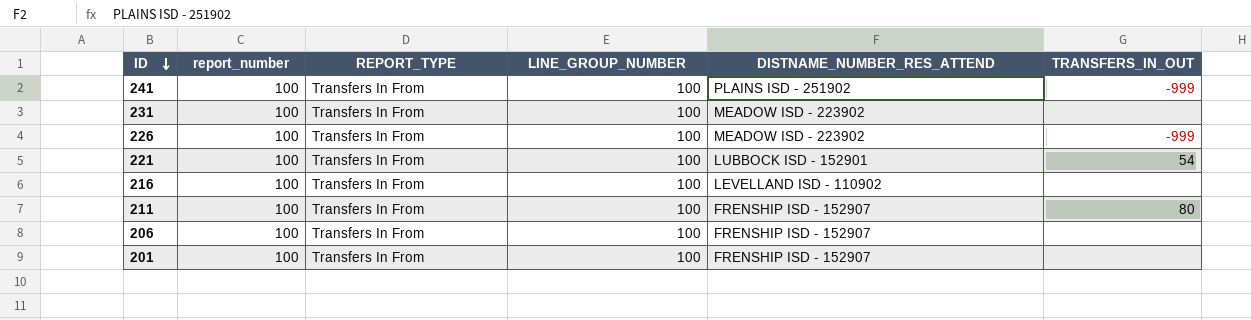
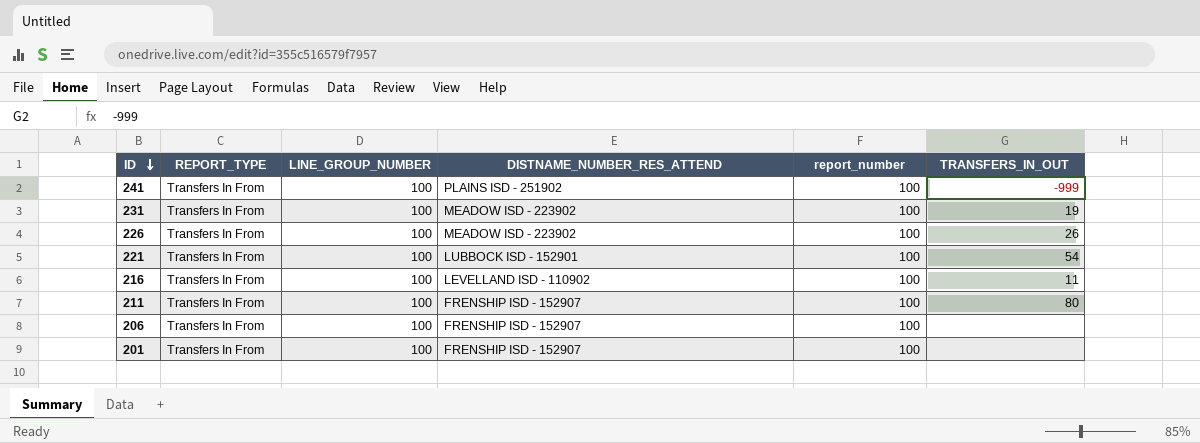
column report_number | position: 2 -> 5
231 | TRANSFERS_IN_OUT: none -> 19
226 | TRANSFERS_IN_OUT: -999 -> 26
216 | TRANSFERS_IN_OUT: none -> 11

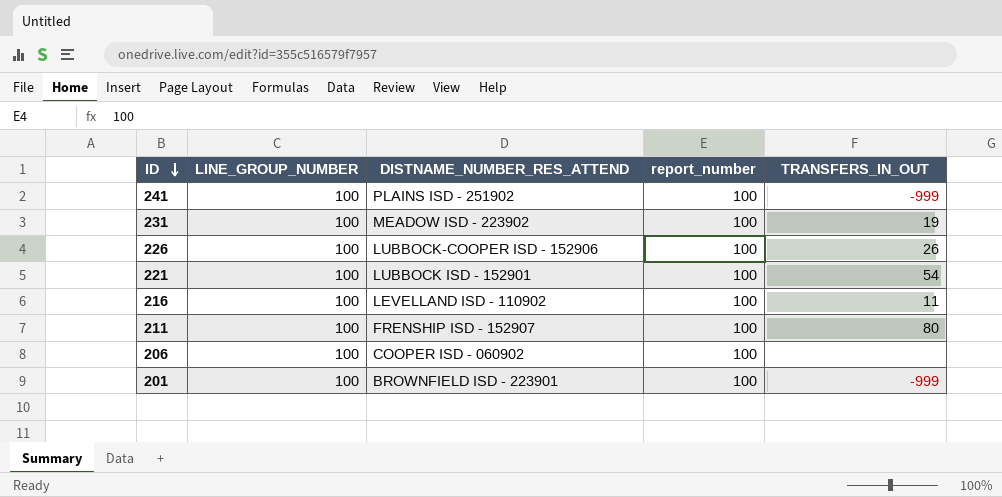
column REPORT_TYPE | position: 2 -> none
226 | DISTNAME_NUMBER_RES_ATTEND: MEADOW ISD - 223902 -> LUBBOCK-COOPER ISD - 152906
206 | DISTNAME_NUMBER_RES_ATTEND: FRENSHIP ISD - 152907 -> COOPER ISD - 060902
201 | DISTNAME_NUMBER_RES_ATTEND: FRENSHIP ISD - 152907 -> BROWNFIELD ISD - 223901
201 | TRANSFERS_IN_OUT: none -> -999

